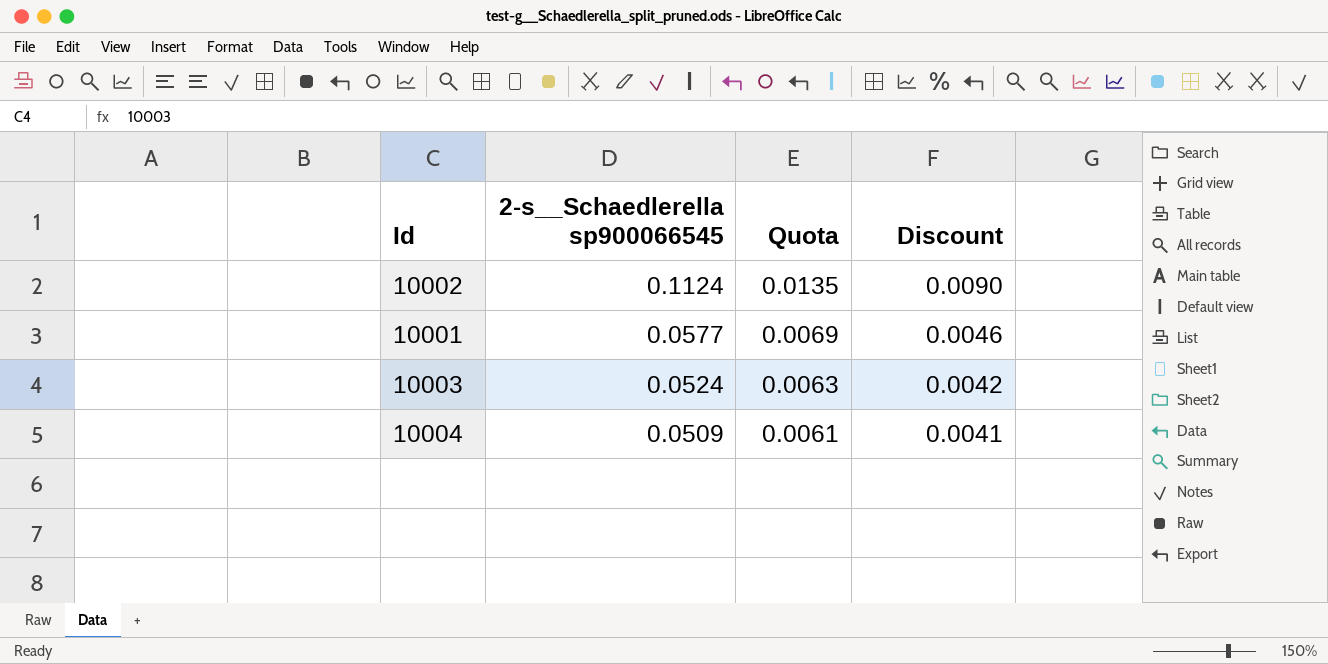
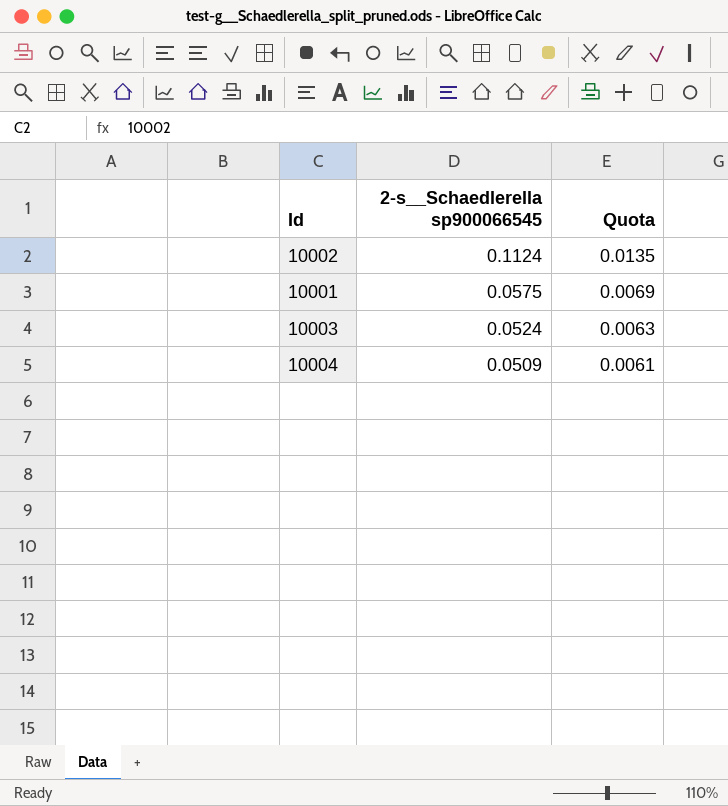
column Discount | formula: [2-s__Schaedlerella sp900066545] * 0.08 -> none
10001 | 2-s__Schaedlerella sp900066545: 0.0577 -> 0.0575

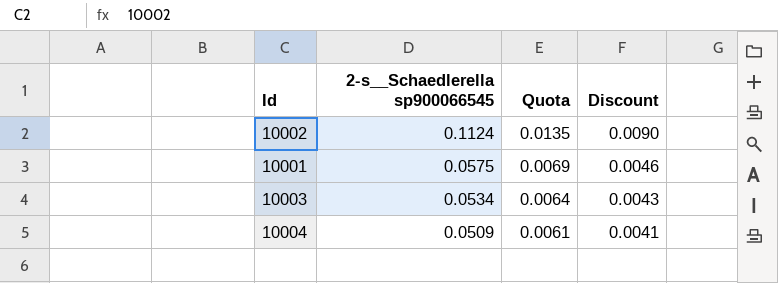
column Discount | formula: none -> [2-s__Schaedlerella sp900066545] * 0.08
10003 | 2-s__Schaedlerella sp900066545: 0.0524 -> 0.0534
10003 | Quota: 0.0063 -> 0.0064

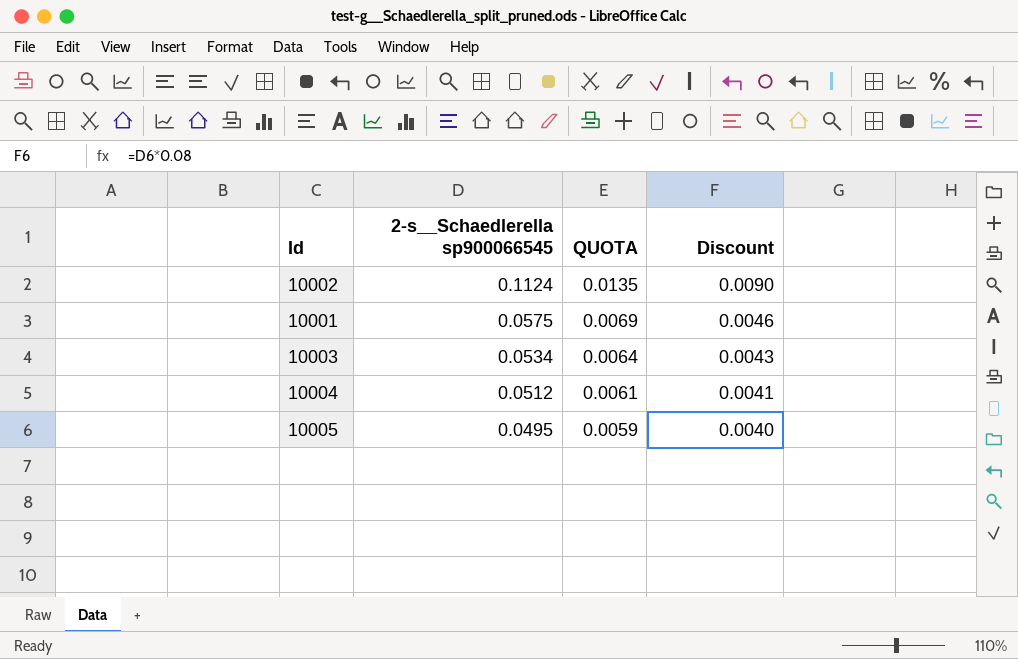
column name: Quota -> QUOTA
10004 | 2-s__Schaedlerella sp900066545: 0.0509 -> 0.0512
row 10005: none -> 0.0495 | 0.0059 | 0.0040

